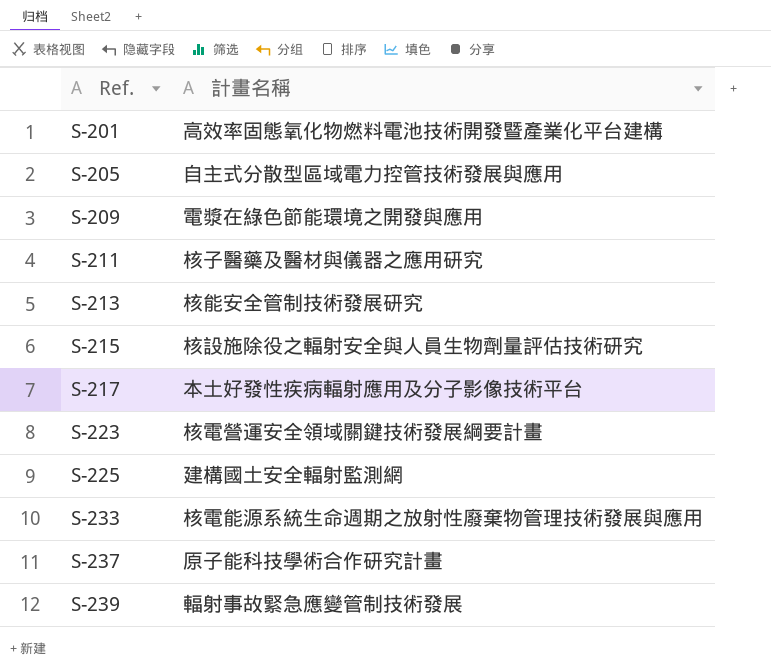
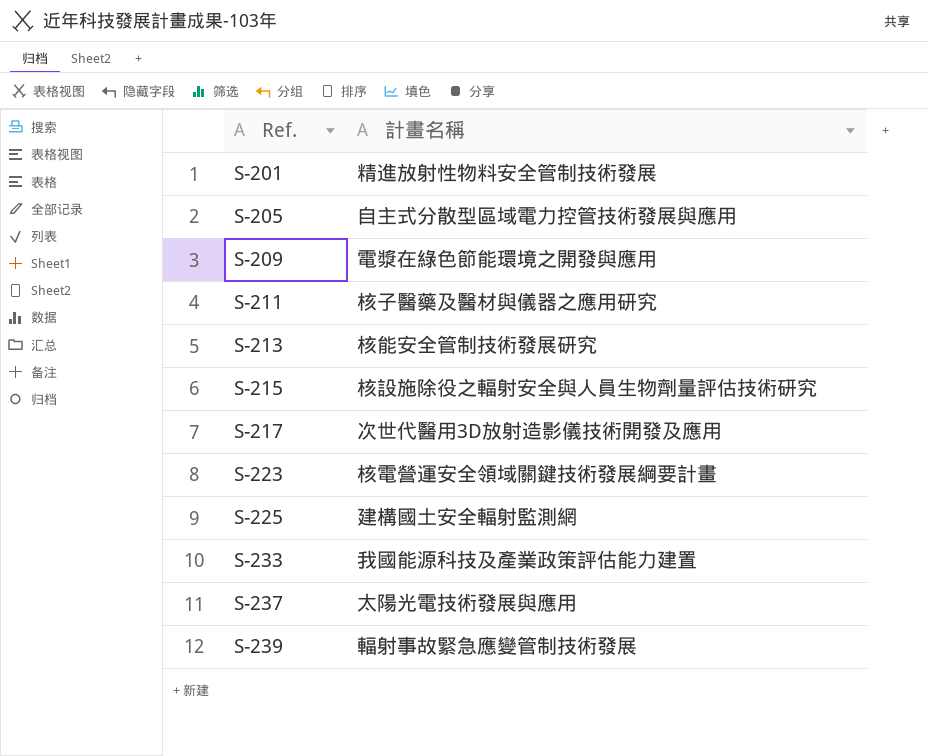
S-201 | 計畫名稱: 高效率固態氧化物燃料電池技術開發暨產業化平台建構 -> 精進放射性物料安全管制技術發展
S-217 | 計畫名稱: 本土好發性疾病輻射應用及分子影像技術平台 -> 次世代醫用3D放射造影儀技術開發及應用
S-233 | 計畫名稱: 核電能源系統生命週期之放射性廢棄物管理技術發展與應用 -> 我國能源科技及產業政策評估能力建置
S-237 | 計畫名稱: 原子能科技學術合作研究計畫 -> 太陽光電技術發展與應用

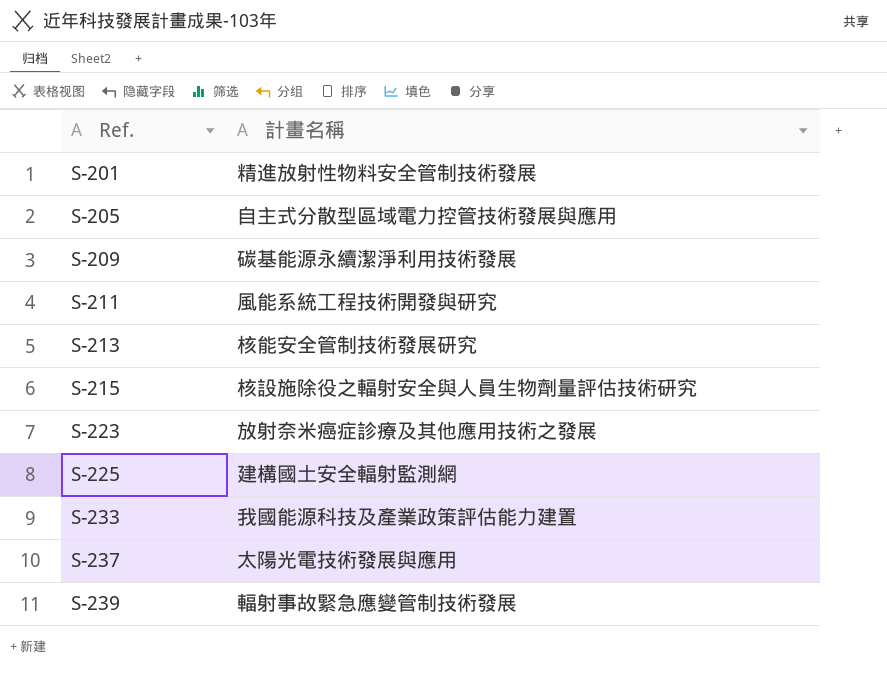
row S-217: 次世代醫用3D放射造影儀技術開發及應用 -> none
S-209 | 計畫名稱: 電漿在綠色節能環境之開發與應用 -> 碳基能源永續潔淨利用技術發展
S-211 | 計畫名稱: 核子醫藥及醫材與儀器之應用研究 -> 風能系統工程技術開發與研究
S-223 | 計畫名稱: 核電營運安全領域關鍵技術發展綱要計畫 -> 放射奈米癌症診療及其他應用技術之發展

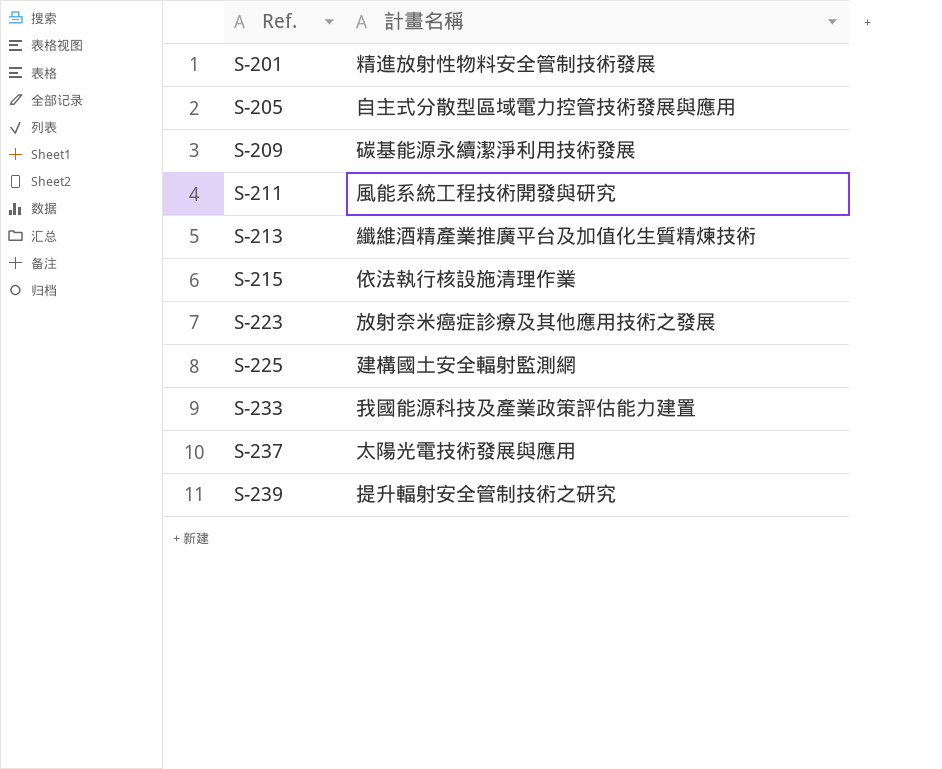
S-213 | 計畫名稱: 核能安全管制技術發展研究 -> 纖維酒精產業推廣平台及加值化生質精煉技術
S-215 | 計畫名稱: 核設施除役之輻射安全與人員生物劑量評估技術研究 -> 依法執行核設施清理作業
S-239 | 計畫名稱: 輻射事故緊急應變管制技術發展 -> 提升輻射安全管制技術之研究

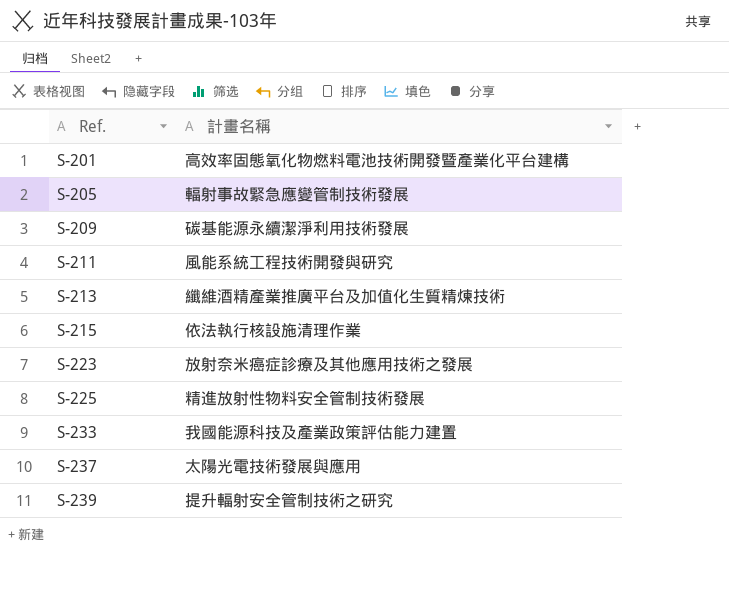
S-201 | 計畫名稱: 精進放射性物料安全管制技術發展 -> 高效率固態氧化物燃料電池技術開發暨產業化平台建構
S-205 | 計畫名稱: 自主式分散型區域電力控管技術發展與應用 -> 輻射事故緊急應變管制技術發展
S-225 | 計畫名稱: 建構國土安全輻射監測網 -> 精進放射性物料安全管制技術發展

